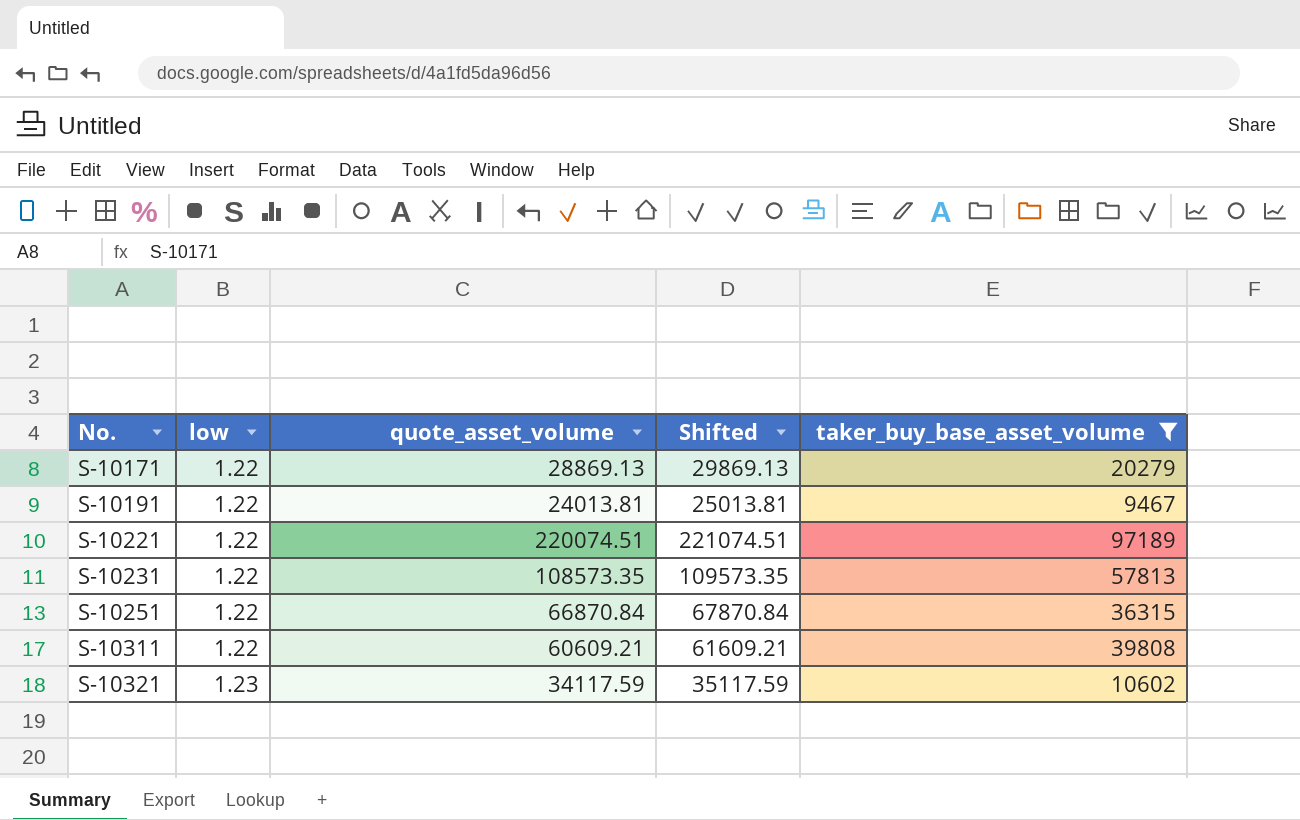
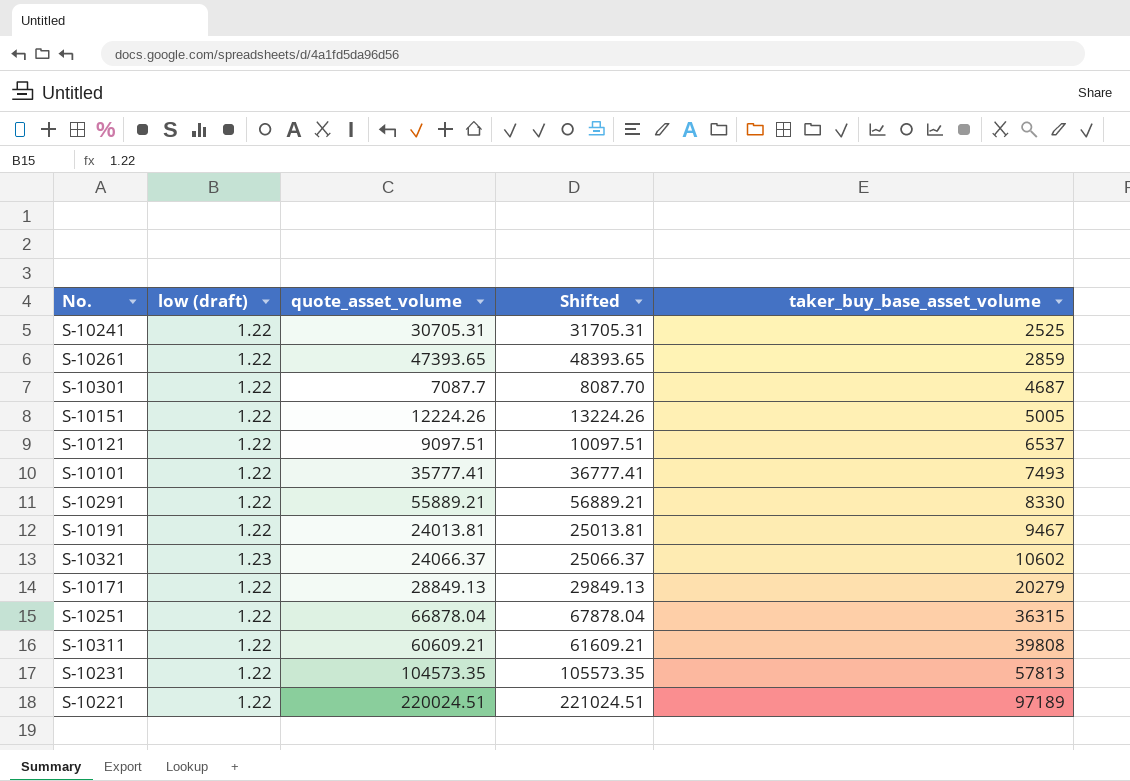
filter: taker_buy_base_asset_volume >= 9467 -> none
row order: No. ascending -> taker_buy_base_asset_volume ascending
column name: low -> low (draft)
S-10321 | quote_asset_volume: 34117.59 -> 24066.37
S-10321 | Shifted: 35117.59 -> 25066.37
S-10171 | quote_asset_volume: 28869.13 -> 28849.13
S-10171 | Shifted: 29869.13 -> 29849.13
S-10251 | quote_asset_volume: 66870.84 -> 66878.04
S-10251 | Shifted: 67870.84 -> 67878.04
S-10231 | quote_asset_volume: 108573.35 -> 104573.35
S-10231 | Shifted: 109573.35 -> 105573.35
S-10221 | quote_asset_volume: 220074.51 -> 220024.51
S-10221 | Shifted: 221074.51 -> 221024.51

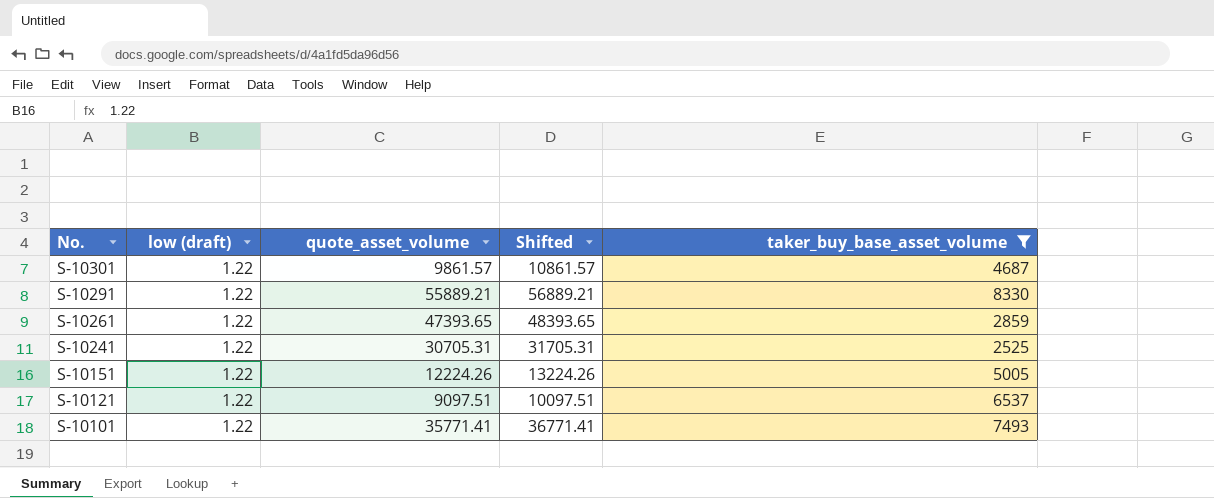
filter: none -> taker_buy_base_asset_volume <= 8330
row order: taker_buy_base_asset_volume ascending -> No. descending
S-10301 | quote_asset_volume: 7087.7 -> 9861.57
S-10301 | Shifted: 8087.70 -> 10861.57
S-10101 | quote_asset_volume: 35777.41 -> 35771.41
S-10101 | Shifted: 36777.41 -> 36771.41

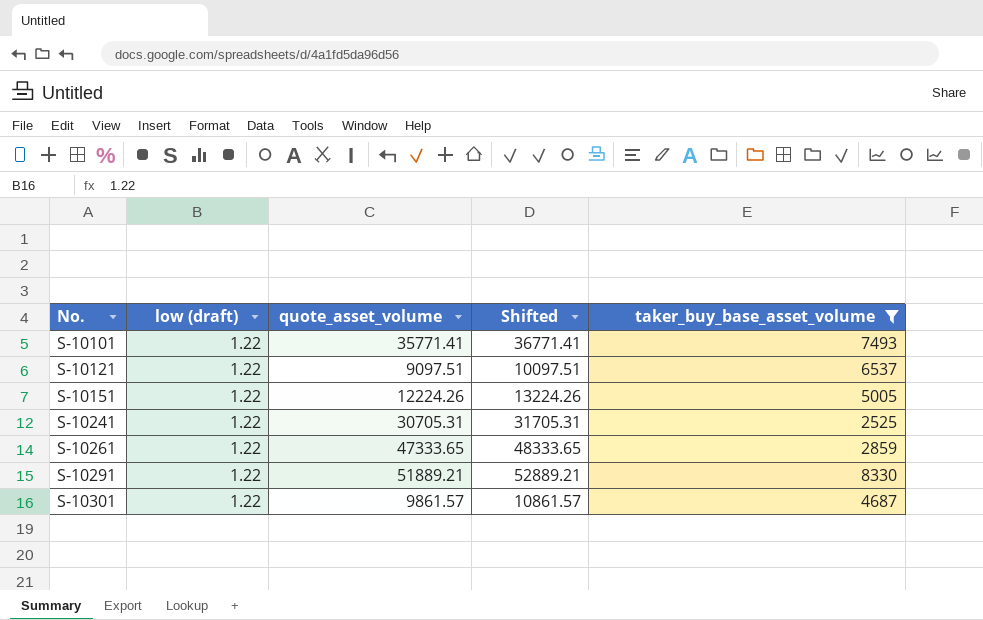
row order: No. descending -> No. ascending
S-10261 | quote_asset_volume: 47393.65 -> 47333.65
S-10261 | Shifted: 48393.65 -> 48333.65
S-10291 | quote_asset_volume: 55889.21 -> 51889.21
S-10291 | Shifted: 56889.21 -> 52889.21

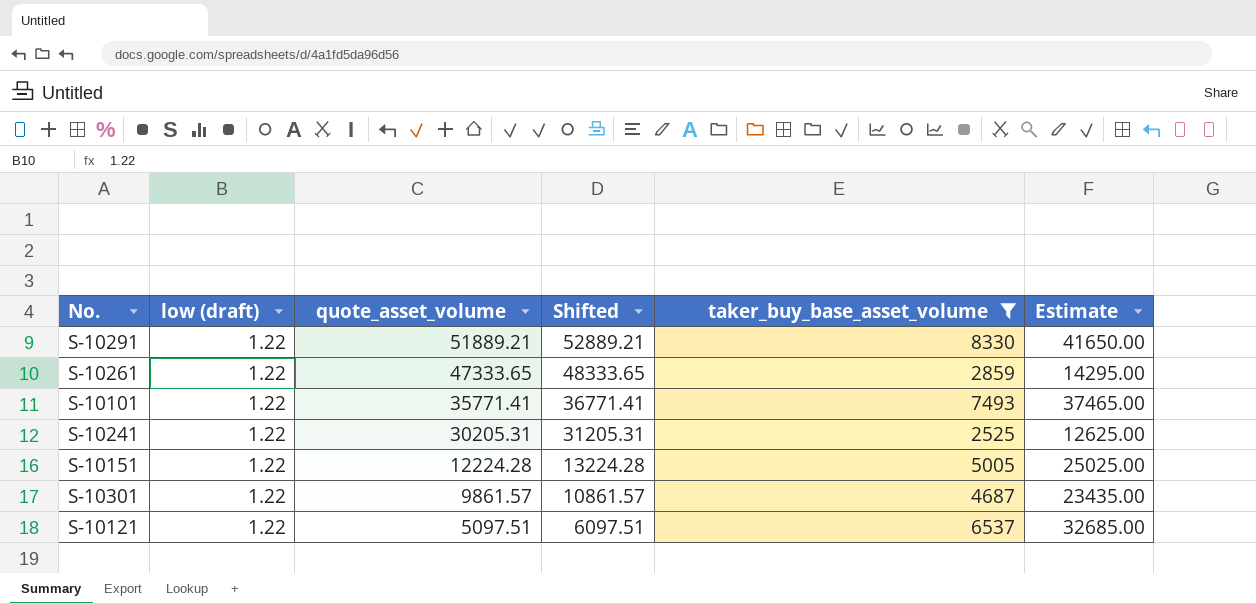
row order: No. ascending -> quote_asset_volume descending
column Estimate | formula: none -> [taker_buy_base_asset_volume] * 5
S-10241 | quote_asset_volume: 30705.31 -> 30205.31
S-10241 | Shifted: 31705.31 -> 31205.31
S-10151 | quote_asset_volume: 12224.26 -> 12224.28
S-10151 | Shifted: 13224.26 -> 13224.28
S-10121 | quote_asset_volume: 9097.51 -> 5097.51
S-10121 | Shifted: 10097.51 -> 6097.51

